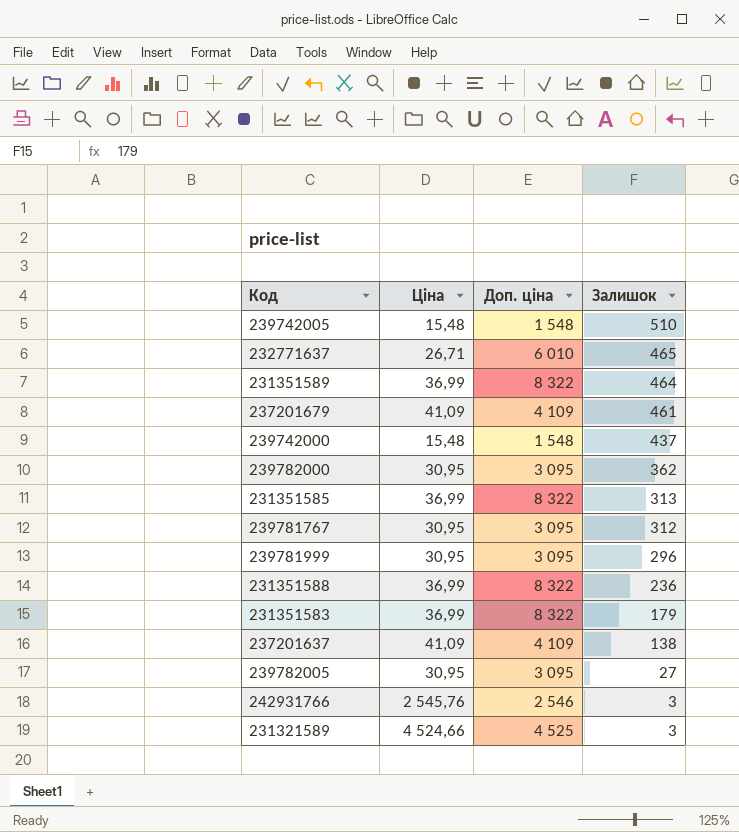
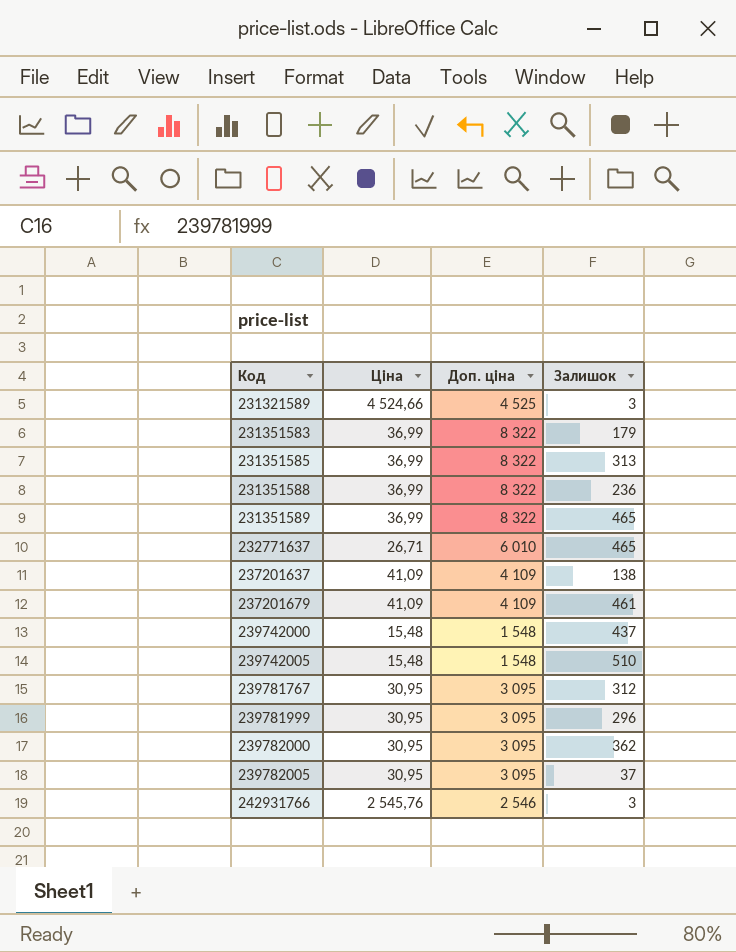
row order: Залишок descending -> Код ascending
231351589 | Залишок: 464 -> 465
239782005 | Залишок: 27 -> 37

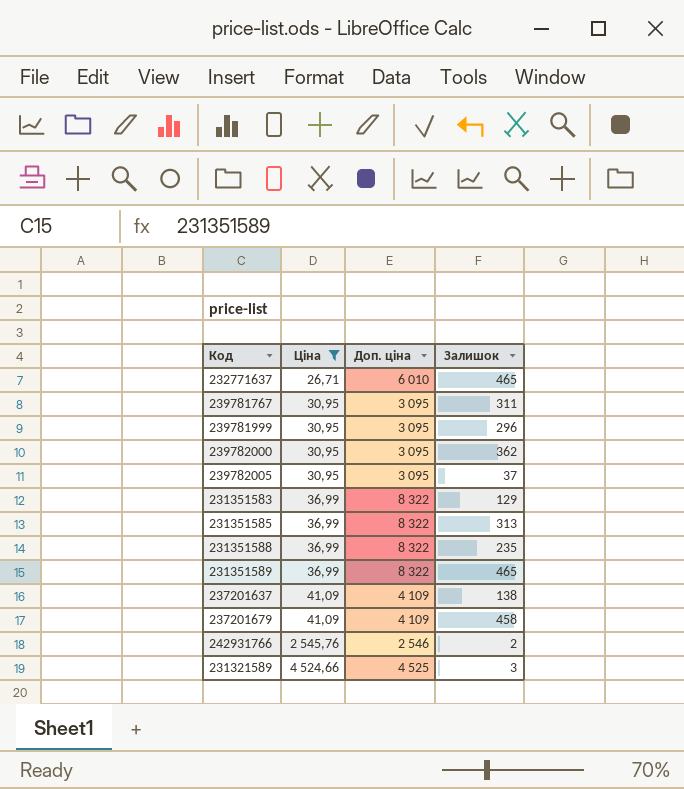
filter: none -> Ціна != 15,48
row order: Код ascending -> Ціна ascending
239781767 | Залишок: 312 -> 311
231351583 | Залишок: 179 -> 129
231351588 | Залишок: 236 -> 235
237201679 | Залишок: 461 -> 458
242931766 | Залишок: 3 -> 2

